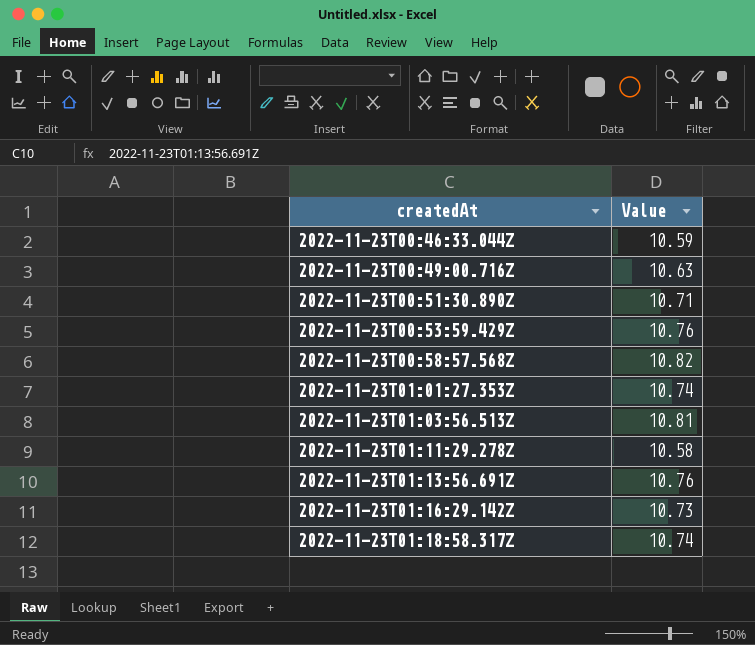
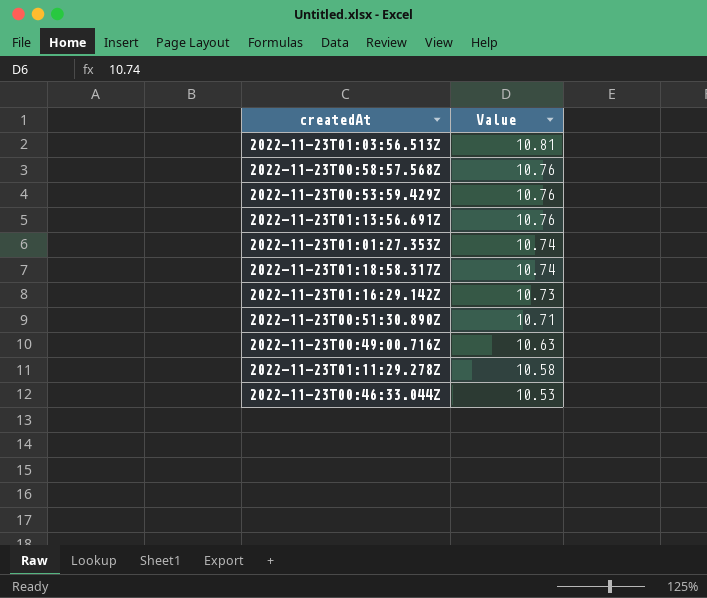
row order: createdAt ascending -> Value descending
2022-11-23T00:58:57.568Z | Value: 10.82 -> 10.76
2022-11-23T00:46:33.044Z | Value: 10.59 -> 10.53

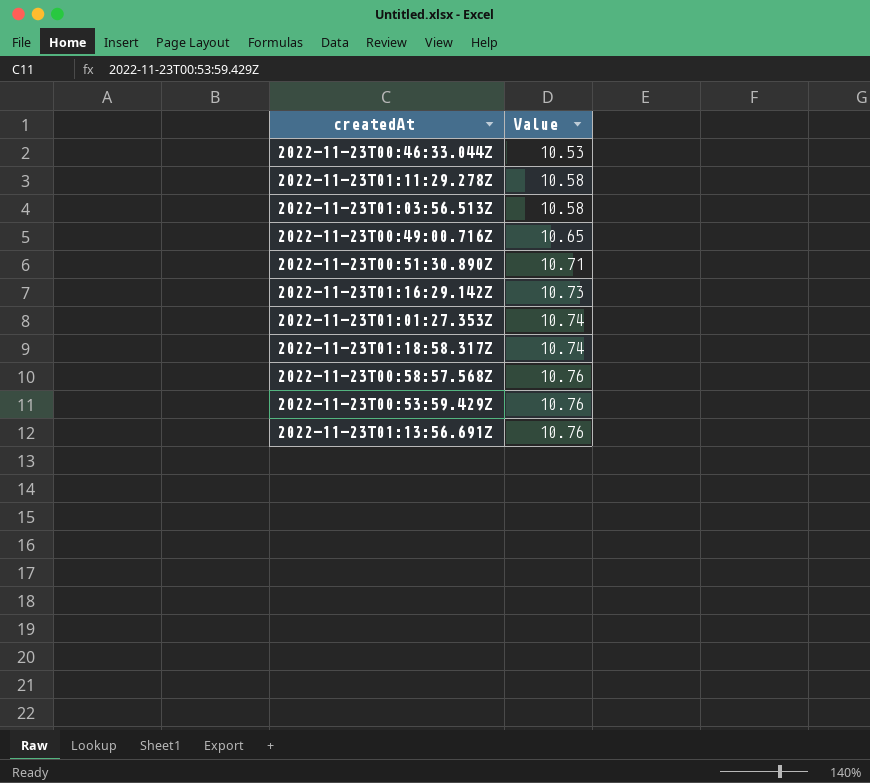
row order: Value descending -> Value ascending
2022-11-23T01:03:56.513Z | Value: 10.81 -> 10.58
2022-11-23T00:49:00.716Z | Value: 10.63 -> 10.65

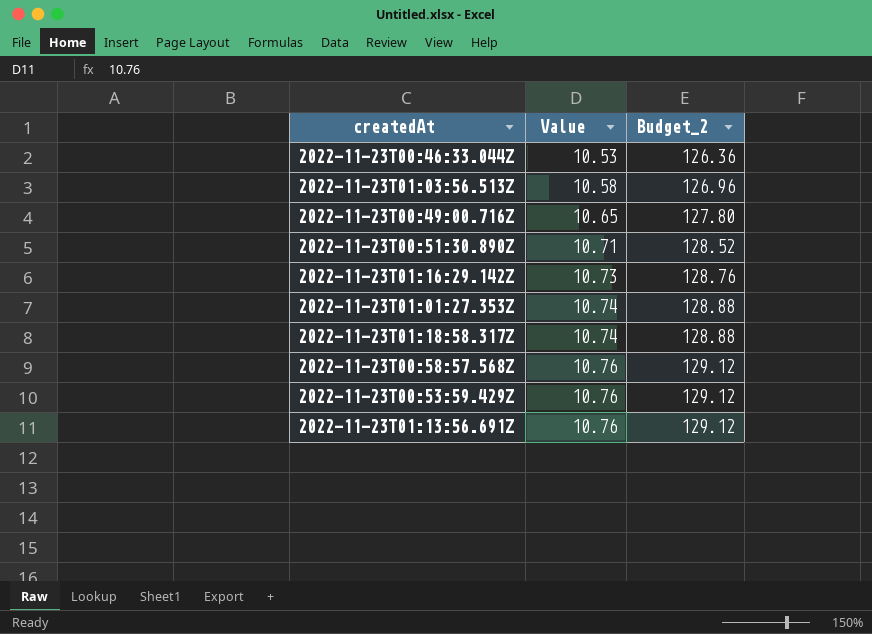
column Budget_2 | formula: none -> [Value] * 12
row 2022-11-23T01:11:29.278Z: 10.58 -> none

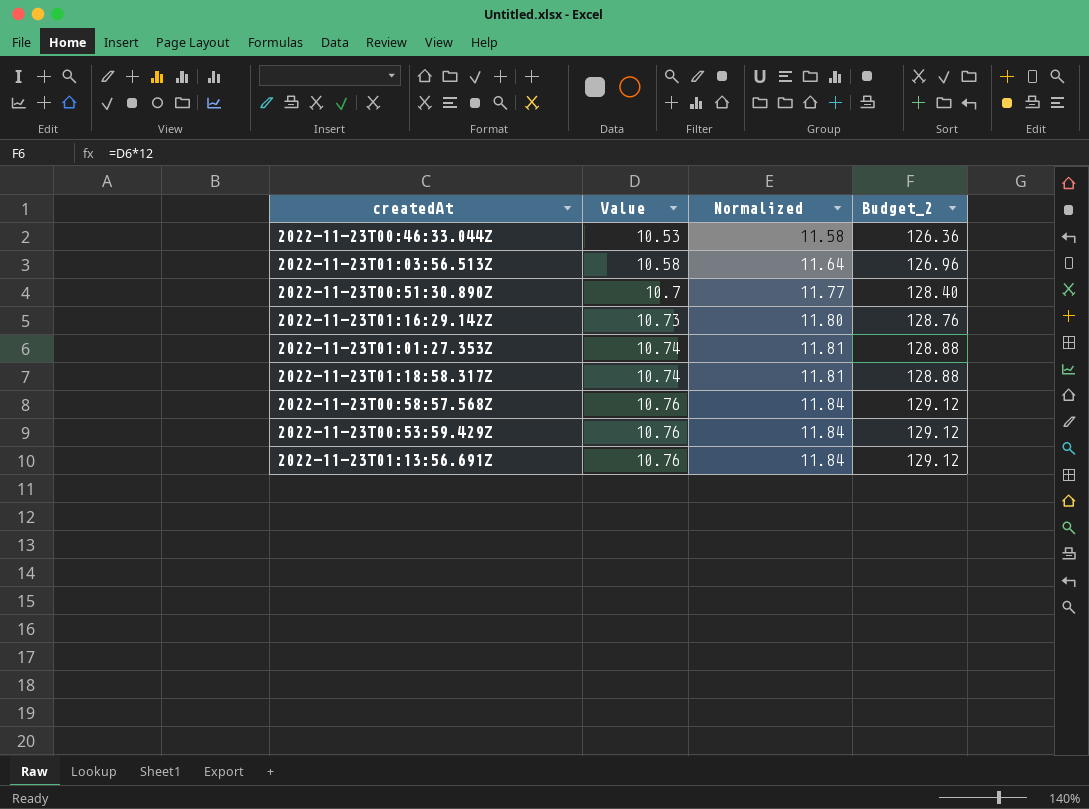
column Normalized | formula: none -> [Value] * 1.1
row 2022-11-23T00:49:00.716Z: 10.65 | 127.80 -> none
2022-11-23T00:51:30.890Z | Value: 10.71 -> 10.7
2022-11-23T00:51:30.890Z | Budget_2: 128.52 -> 128.40

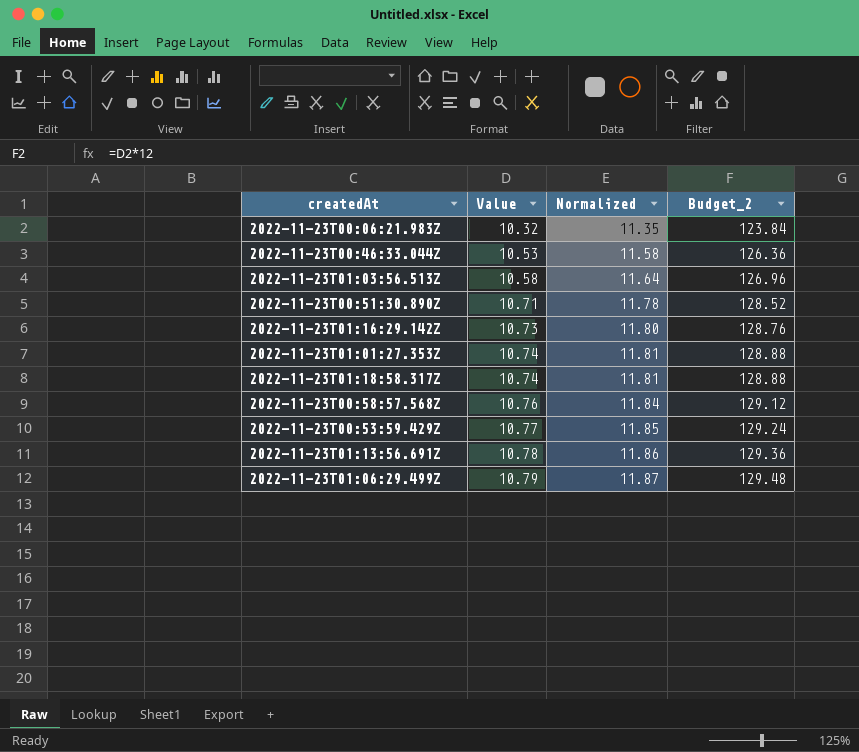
row 2022-11-23T00:06:21.983Z: none -> 10.32 | 11.35 | 123.84
2022-11-23T00:51:30.890Z | Value: 10.7 -> 10.71
2022-11-23T00:51:30.890Z | Normalized: 11.77 -> 11.78
2022-11-23T00:51:30.890Z | Budget_2: 128.40 -> 128.52
2022-11-23T00:53:59.429Z | Value: 10.76 -> 10.77
2022-11-23T00:53:59.429Z | Normalized: 11.84 -> 11.85
2022-11-23T00:53:59.429Z | Budget_2: 129.12 -> 129.24
2022-11-23T01:13:56.691Z | Value: 10.76 -> 10.78
2022-11-23T01:13:56.691Z | Normalized: 11.84 -> 11.86
2022-11-23T01:13:56.691Z | Budget_2: 129.12 -> 129.36
row 2022-11-23T01:06:29.499Z: none -> 10.79 | 11.87 | 129.48

